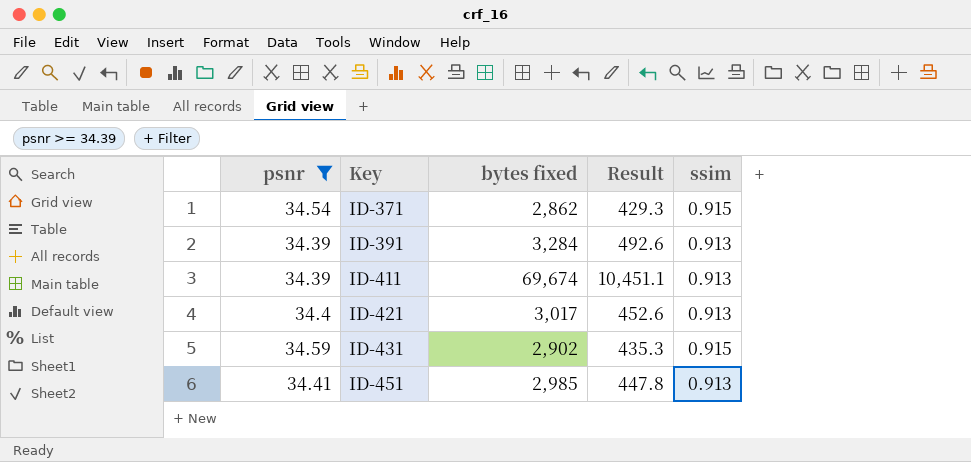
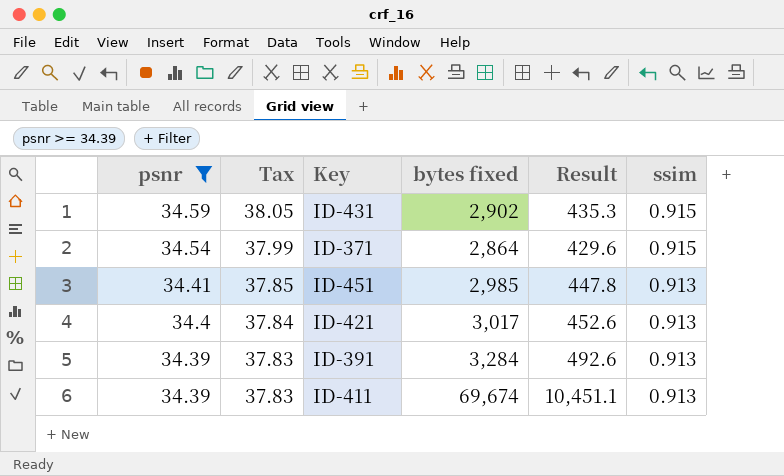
row order: Key ascending -> psnr descending
column Tax | formula: none -> [psnr] * 1.1
ID-371 | bytes fixed: 2,862 -> 2,864
ID-371 | Result: 429.3 -> 429.6

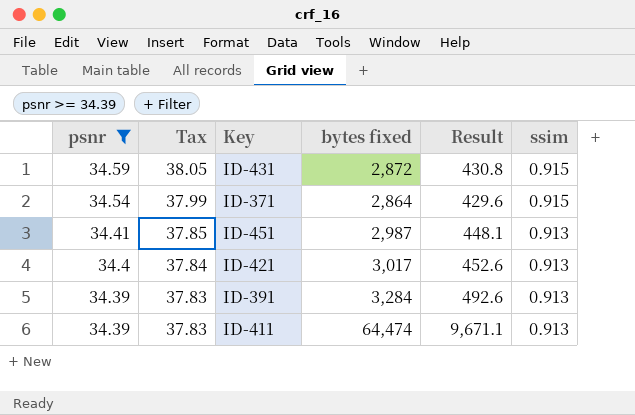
ID-431 | bytes fixed: 2,902 -> 2,872
ID-431 | Result: 435.3 -> 430.8
ID-451 | bytes fixed: 2,985 -> 2,987
ID-451 | Result: 447.8 -> 448.1
ID-411 | bytes fixed: 69,674 -> 64,474
ID-411 | Result: 10,451.1 -> 9,671.1

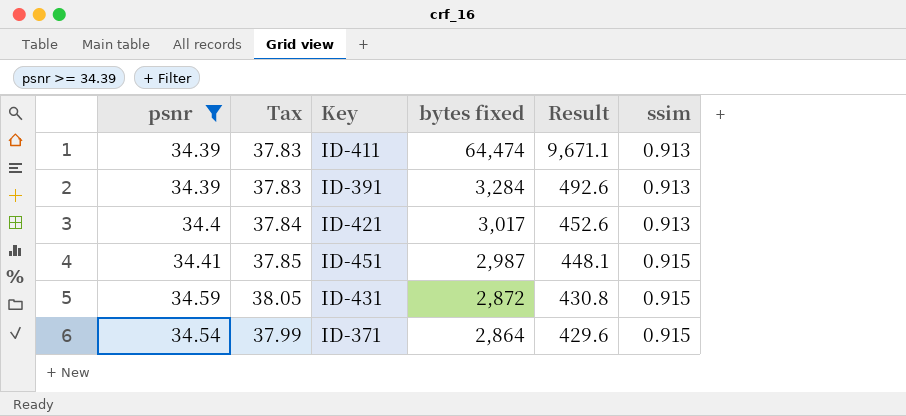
row order: psnr descending -> bytes fixed descending
ID-451 | ssim: 0.913 -> 0.915

